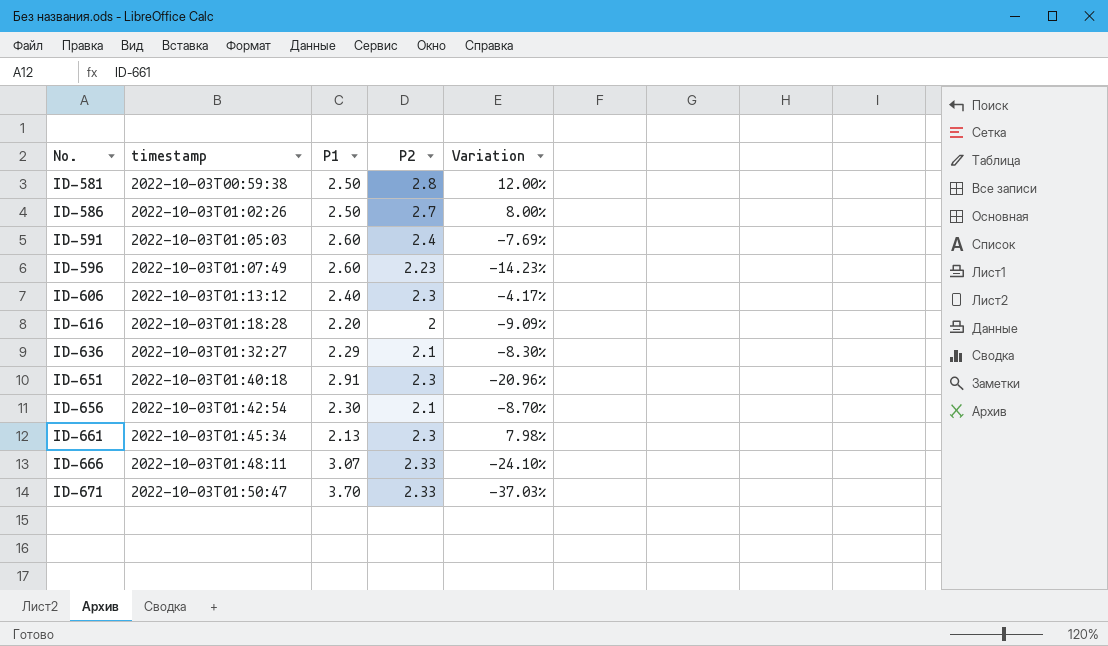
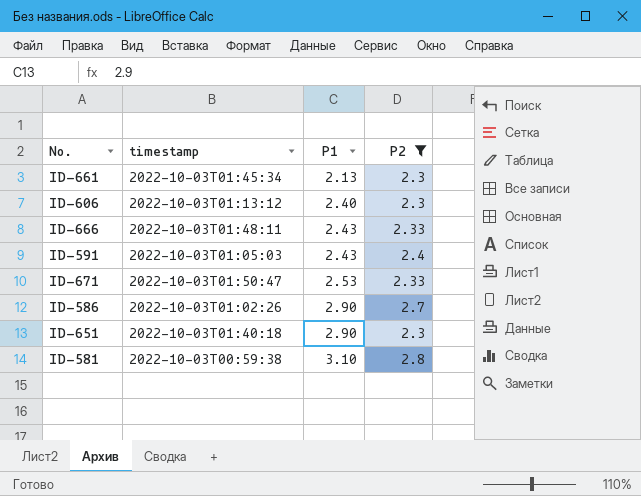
filter: none -> P2 >= 2.3
row order: No. ascending -> P1 ascending
column Variation | formula: ([P2] - [P1]) / [P1] -> none
ID-666 | P1: 3.07 -> 2.43
ID-591 | P1: 2.60 -> 2.43
ID-671 | P1: 3.70 -> 2.53
ID-586 | P1: 2.50 -> 2.90
ID-651 | P1: 2.91 -> 2.90
ID-581 | P1: 2.50 -> 3.10

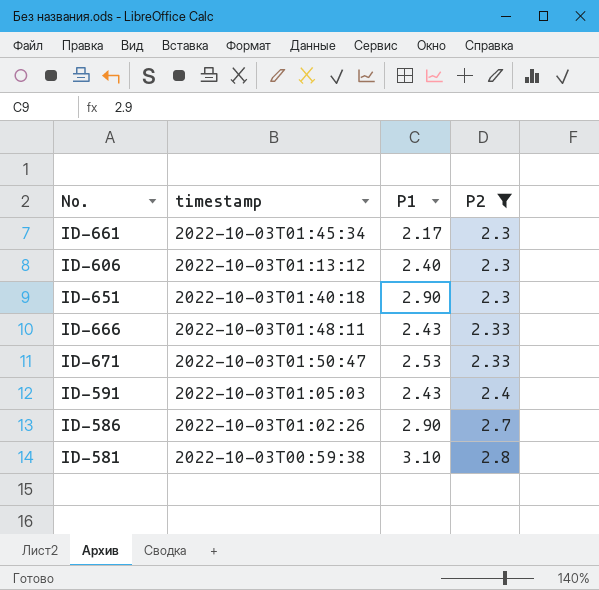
row order: P1 ascending -> P2 ascending
ID-661 | P1: 2.13 -> 2.17

